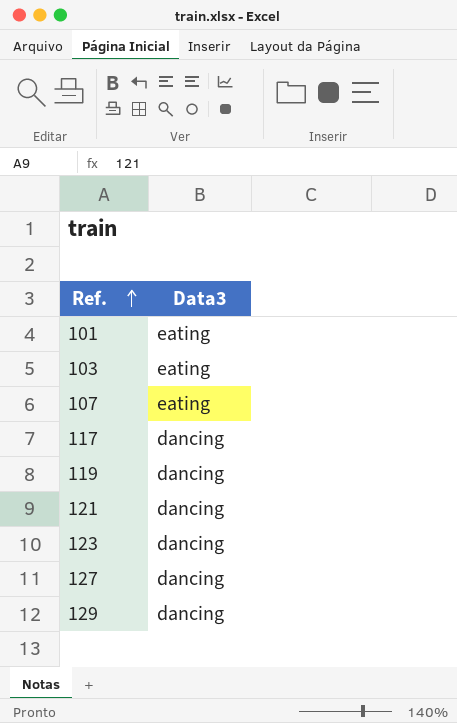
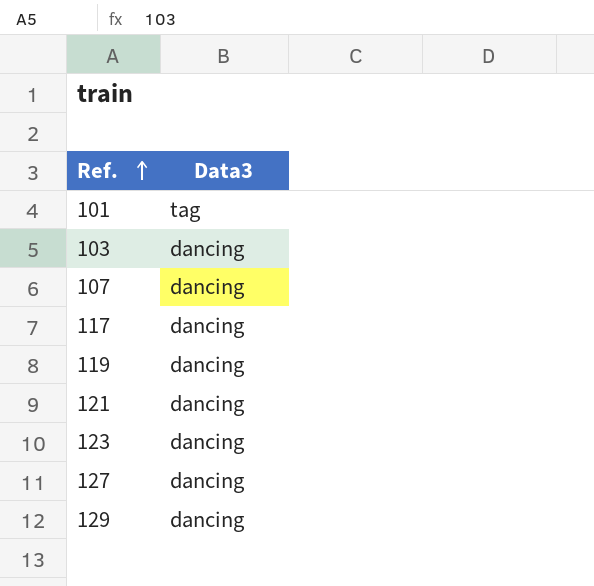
101 | Data3: eating -> tag
103 | Data3: eating -> dancing
107 | Data3: eating -> dancing

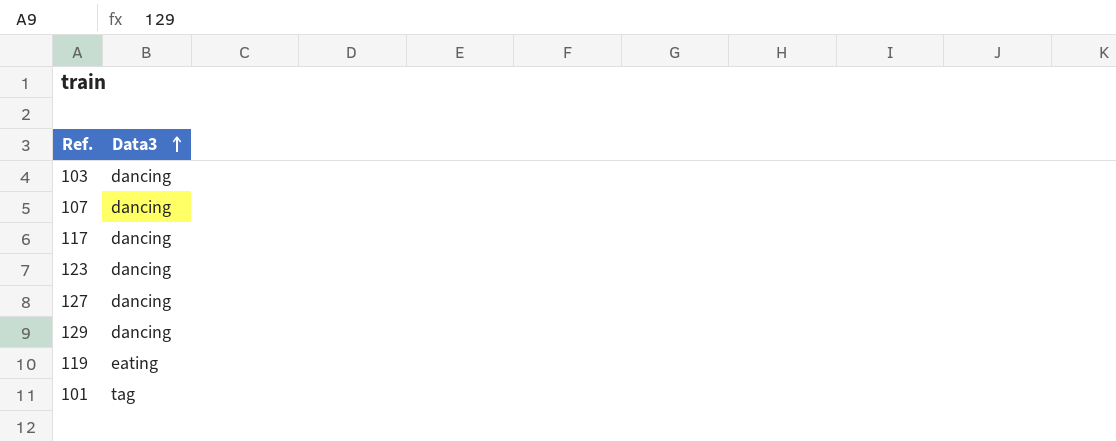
row order: Ref. ascending -> Data3 ascending
row 121: dancing -> none
119 | Data3: dancing -> eating

